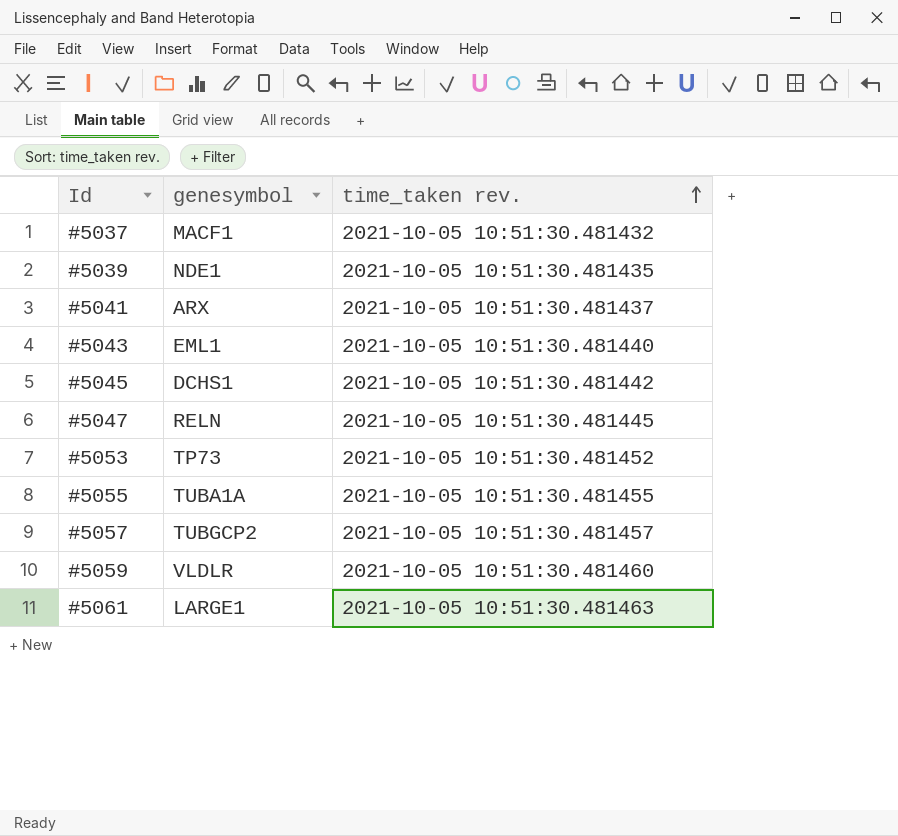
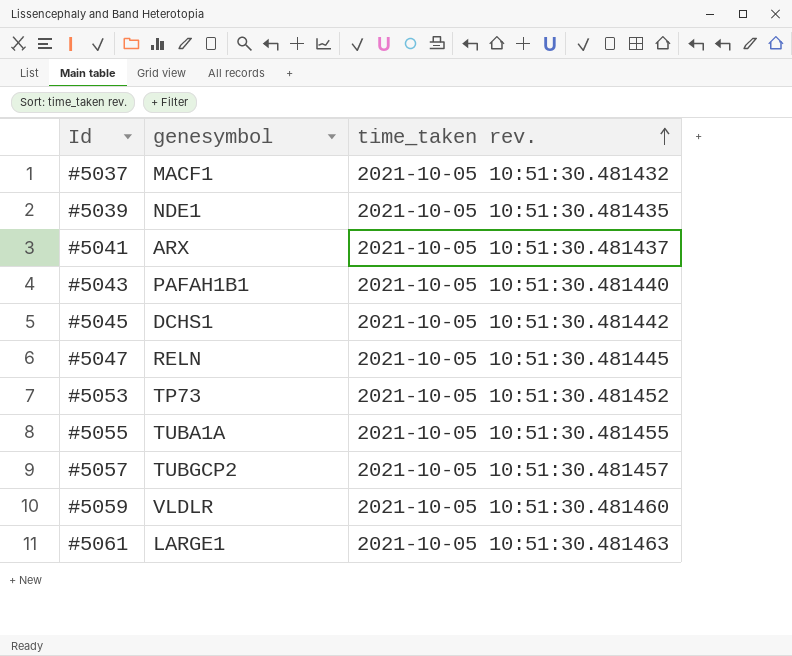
#5043 | genesymbol: EML1 -> PAFAH1B1

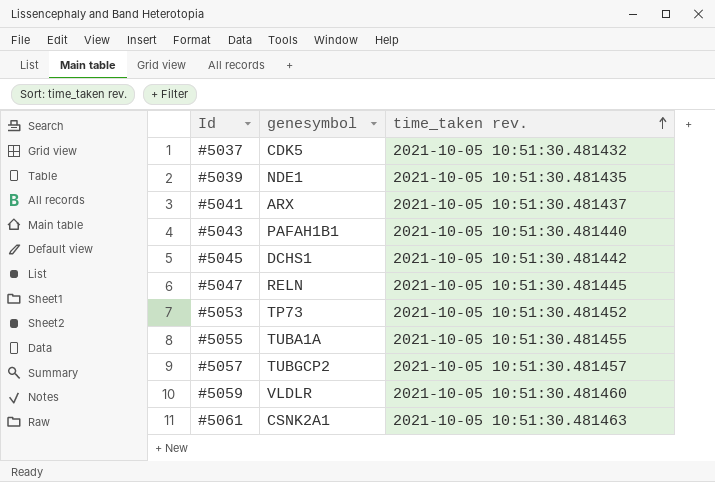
#5037 | genesymbol: MACF1 -> CDK5
#5061 | genesymbol: LARGE1 -> CSNK2A1

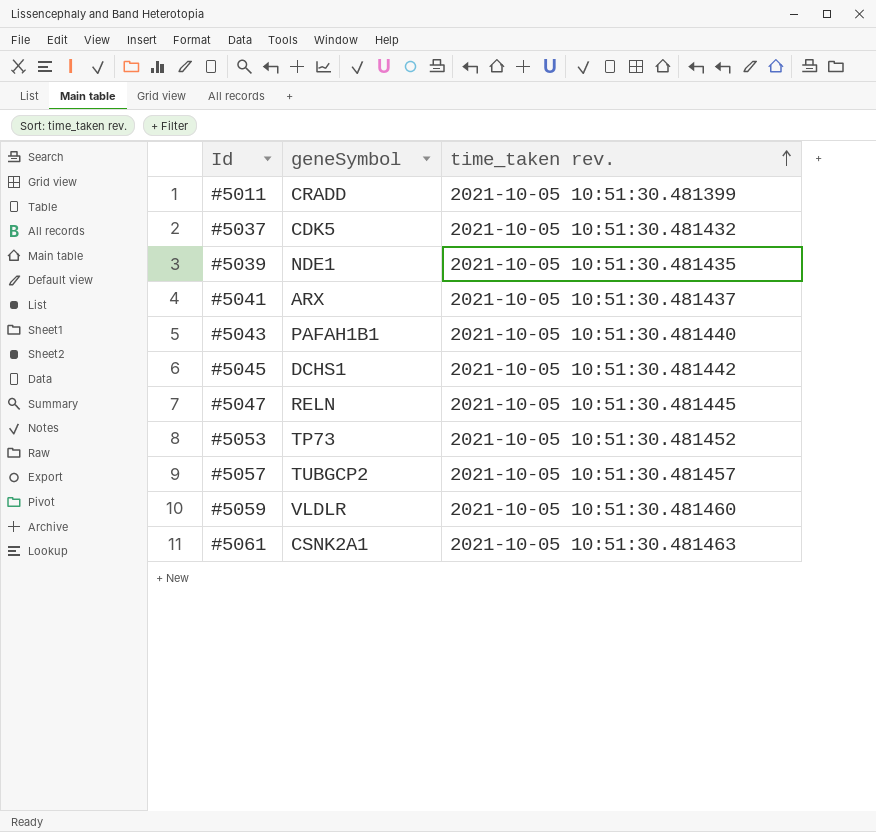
column name: genesymbol -> geneSymbol
row #5055: TUBA1A | 2021-10-05 10:51:30.481455 -> none
row #5011: none -> CRADD | 2021-10-05 10:51:30.481399

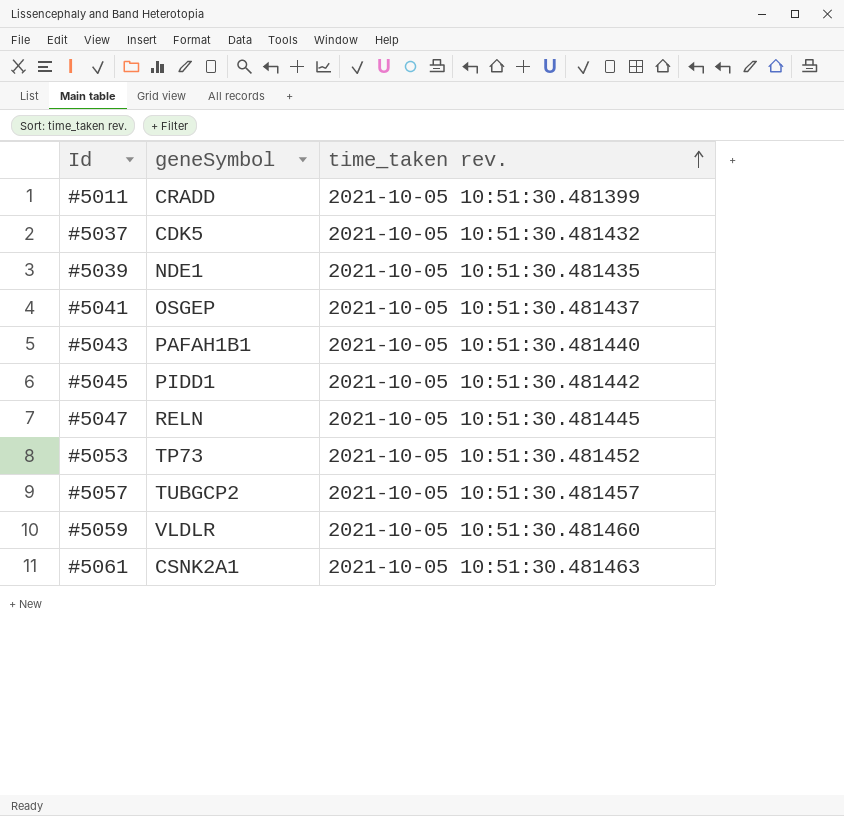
#5041 | geneSymbol: ARX -> OSGEP
#5045 | geneSymbol: DCHS1 -> PIDD1

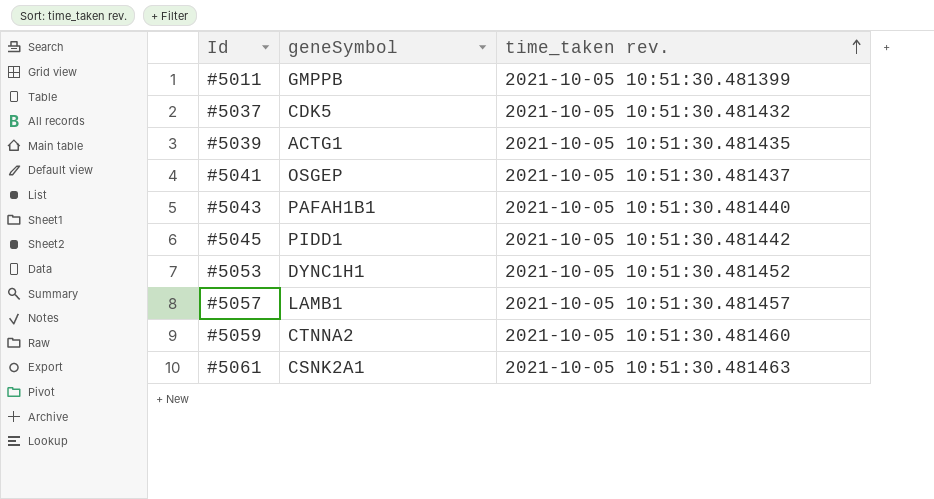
row #5047: RELN | 2021-10-05 10:51:30.481445 -> none
#5011 | geneSymbol: CRADD -> GMPPB
#5039 | geneSymbol: NDE1 -> ACTG1
#5053 | geneSymbol: TP73 -> DYNC1H1
#5057 | geneSymbol: TUBGCP2 -> LAMB1
#5059 | geneSymbol: VLDLR -> CTNNA2

